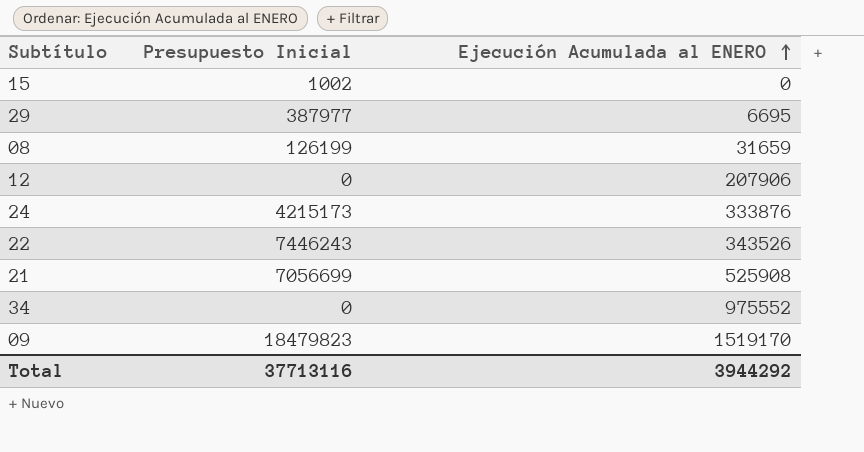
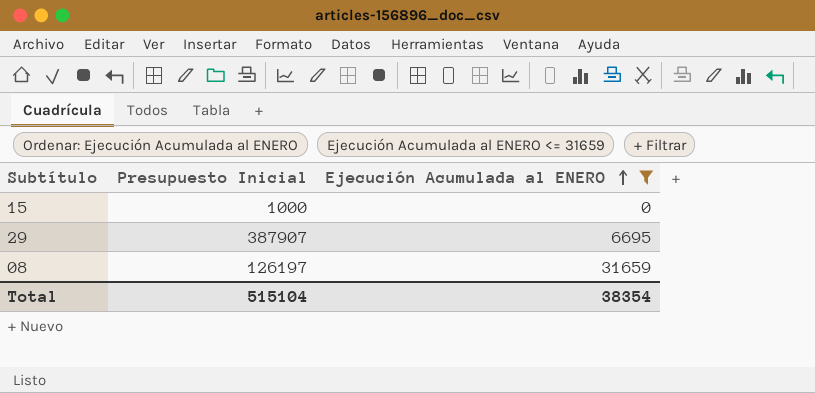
filter: none -> Ejecución Acumulada al ENERO <= 31659
15 | Presupuesto Inicial: 1002 -> 1000
29 | Presupuesto Inicial: 387977 -> 387907
08 | Presupuesto Inicial: 126199 -> 126197
Total | Presupuesto Inicial: 37713116 -> 515104
Total | Ejecución Acumulada al ENERO: 3944292 -> 38354

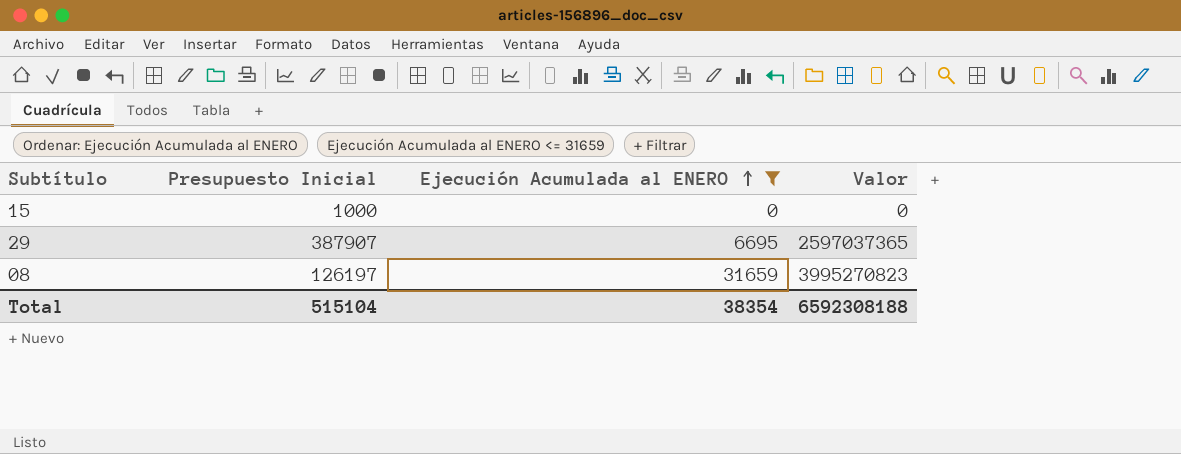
column Valor | formula: none -> [Presupuesto Inicial] * [Ejecución Acumulada al ENERO]

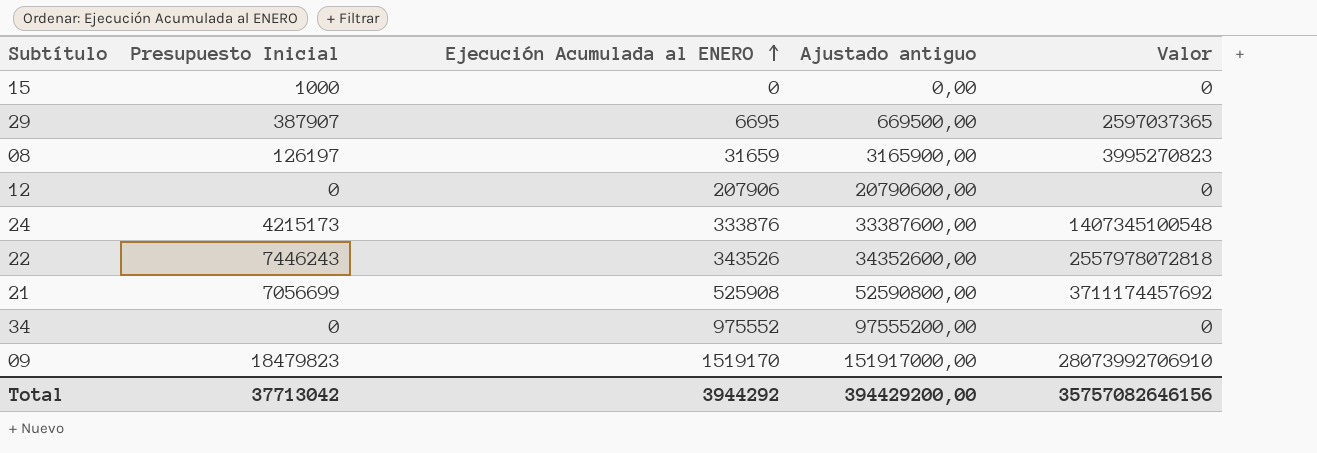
filter: Ejecución Acumulada al ENERO <= 31659 -> none
column Ajustado antiguo | formula: none -> [Ejecución Acumulada al ENERO] * 100
Total | Presupuesto Inicial: 515104 -> 37713042
Total | Ejecución Acumulada al ENERO: 38354 -> 3944292
Total | Valor: 6592308188 -> 35757082646156

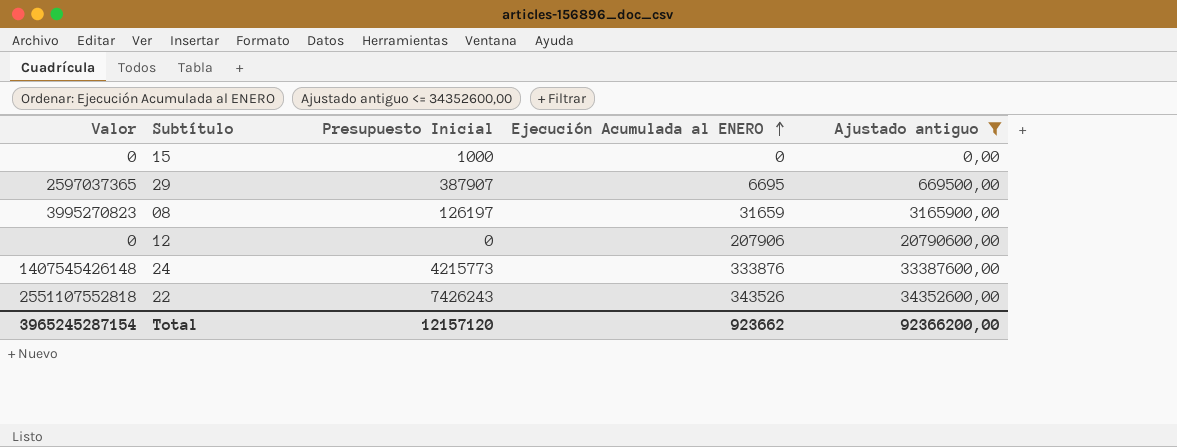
filter: none -> Ajustado antiguo <= 34352600,00
column Valor | position: 5 -> 1
24 | Valor: 1407345100548 -> 1407545426148
24 | Presupuesto Inicial: 4215173 -> 4215773
22 | Valor: 2557978072818 -> 2551107552818
22 | Presupuesto Inicial: 7446243 -> 7426243
Total | Valor: 35757082646156 -> 3965245287154
Total | Presupuesto Inicial: 37713042 -> 12157120
Total | Ejecución Acumulada al ENERO: 3944292 -> 923662
Total | Ajustado antiguo: 394429200,00 -> 92366200,00

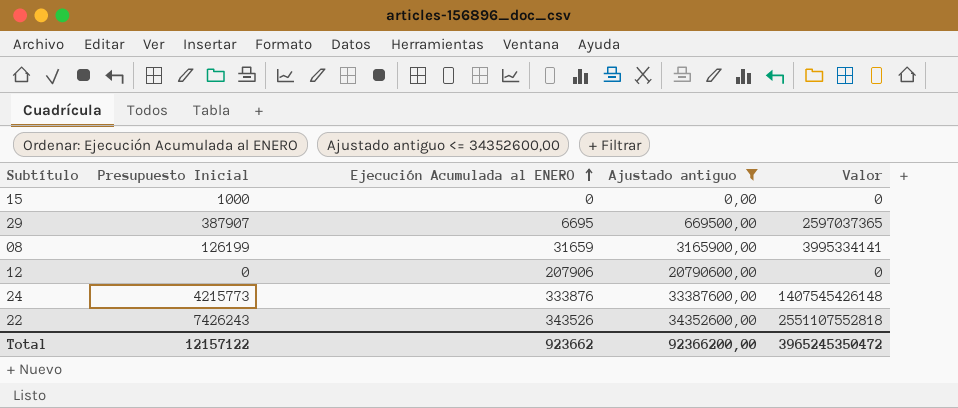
column Valor | position: 1 -> 5
08 | Presupuesto Inicial: 126197 -> 126199
08 | Valor: 3995270823 -> 3995334141
Total | Presupuesto Inicial: 12157120 -> 12157122
Total | Valor: 3965245287154 -> 3965245350472

